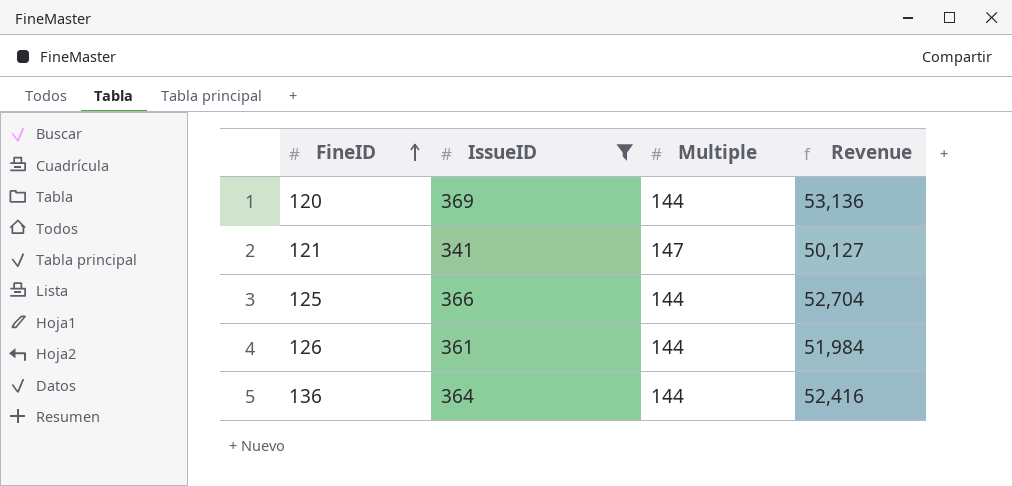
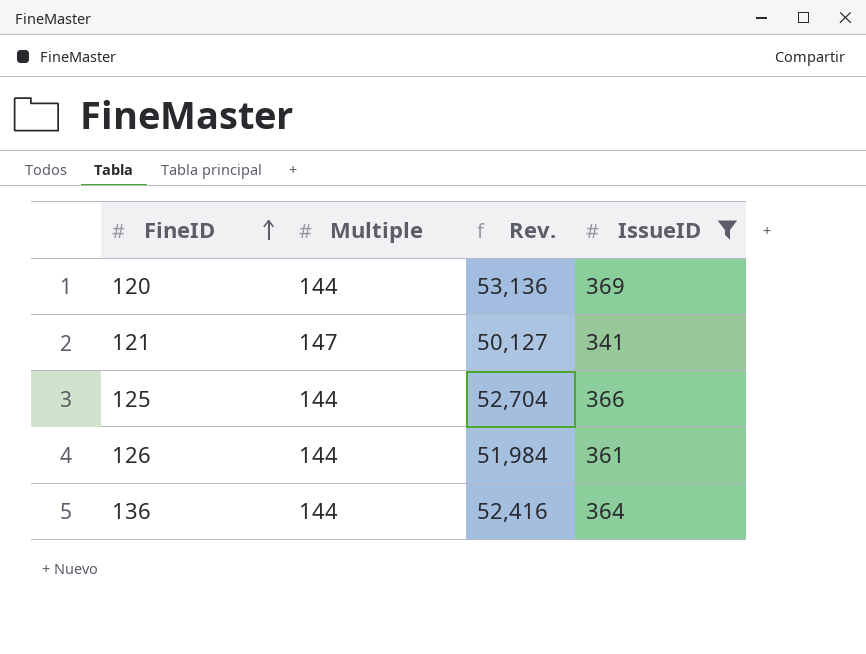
column name: Revenue -> Rev.
column IssueID | position: 2 -> 4

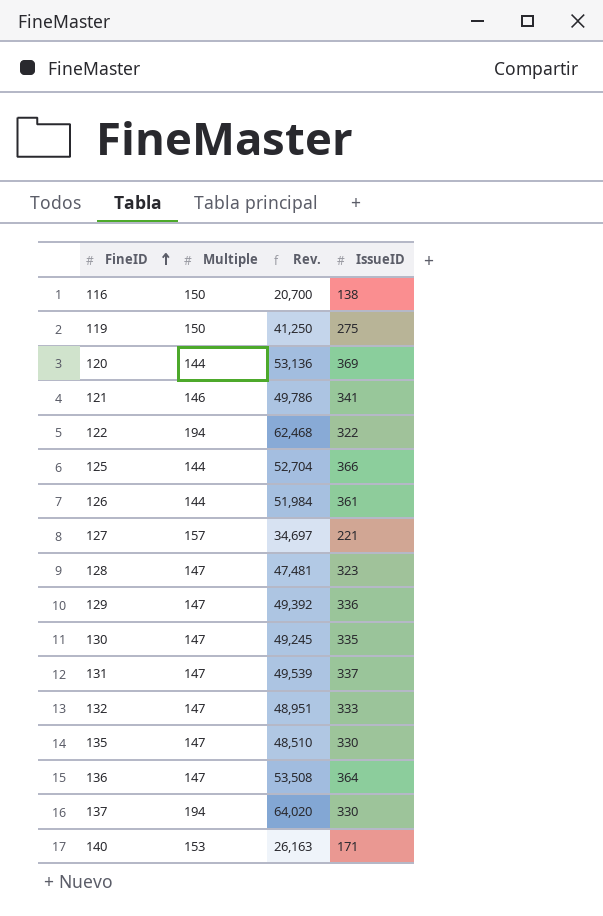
filter: IssueID >= 341 -> none
121 | Multiple: 147 -> 146
121 | Rev.: 50,127 -> 49,786
136 | Multiple: 144 -> 147
136 | Rev.: 52,416 -> 53,508

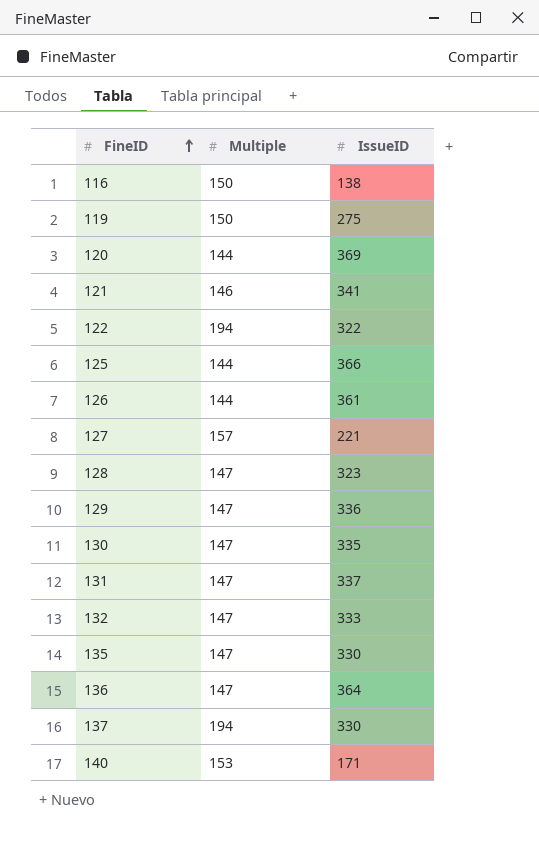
column Rev. | formula: [Multiple] * [IssueID] -> none

